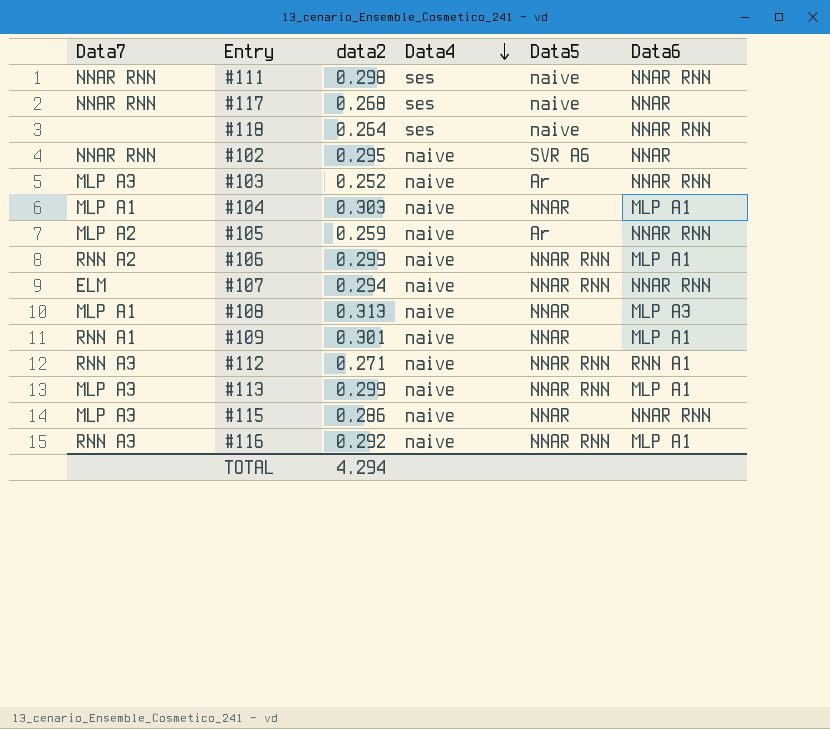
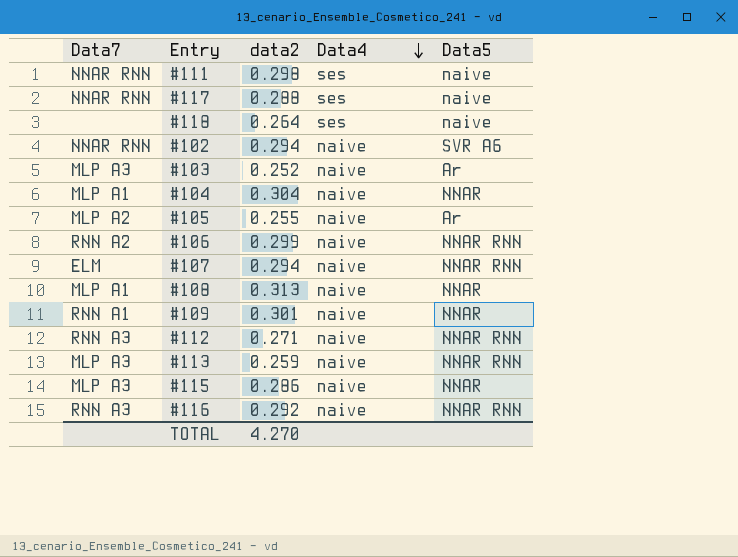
column Data6 | position: 6 -> none
#117 | data2: 0.268 -> 0.288
#102 | data2: 0.295 -> 0.294
#104 | data2: 0.303 -> 0.304
#105 | data2: 0.259 -> 0.255
#113 | data2: 0.299 -> 0.259
TOTAL | data2: 4.294 -> 4.270

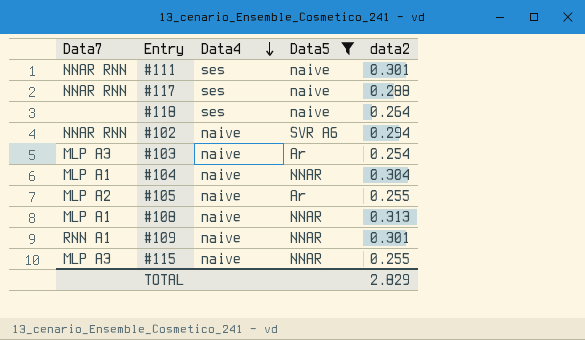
filter: none -> Data5 != NNAR RNN
column data2 | position: 3 -> 5
#111 | data2: 0.298 -> 0.301
#103 | data2: 0.252 -> 0.254
#115 | data2: 0.286 -> 0.255
TOTAL | data2: 4.270 -> 2.829

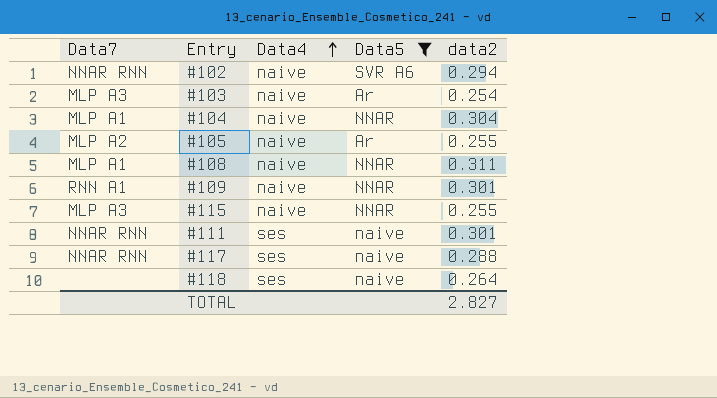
row order: Data4 descending -> Data4 ascending
#108 | data2: 0.313 -> 0.311
TOTAL | data2: 2.829 -> 2.827

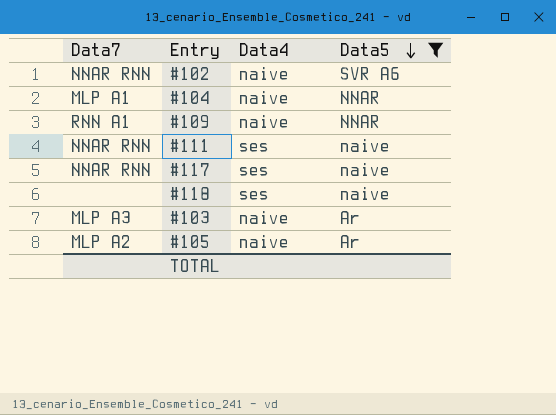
row order: Data4 ascending -> Data5 descending
column data2 | position: 5 -> none
row #108: MLP A1 | naive | NNAR | 0.311 -> none
row #115: MLP A3 | naive | NNAR | 0.255 -> none

